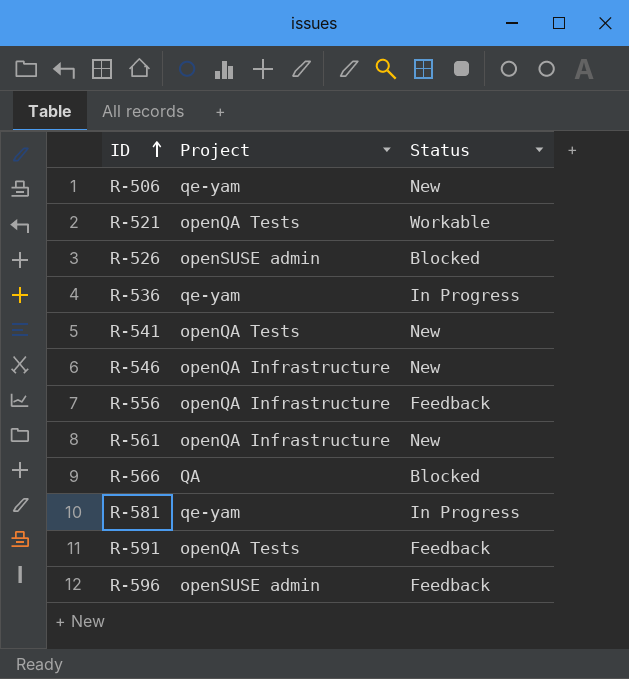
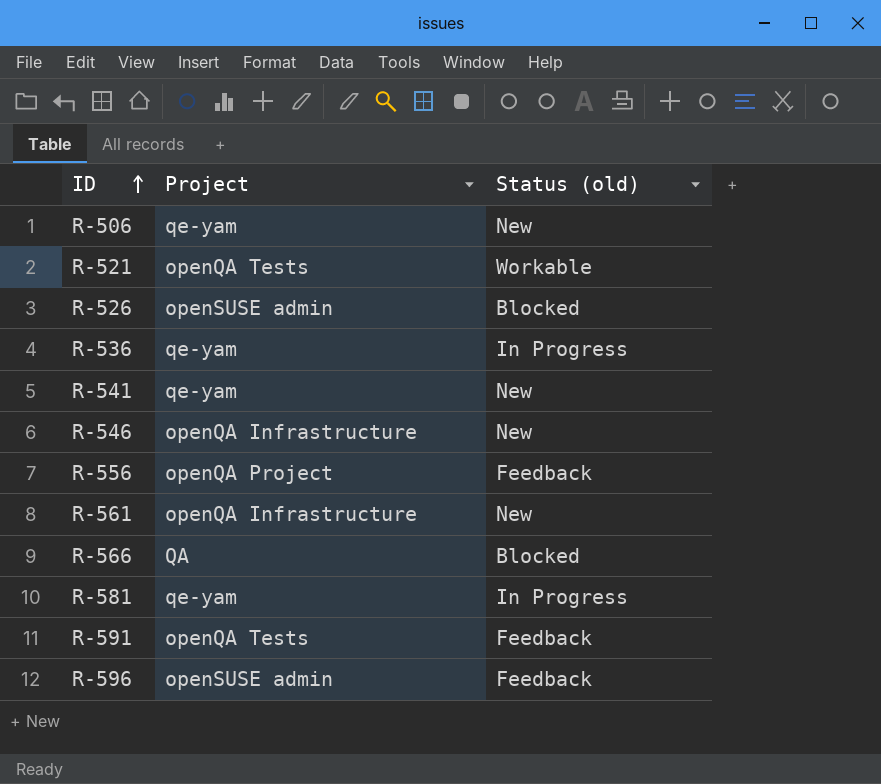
column name: Status -> Status (old)
R-541 | Project: openQA Tests -> qe-yam
R-556 | Project: openQA Infrastructure -> openQA Project

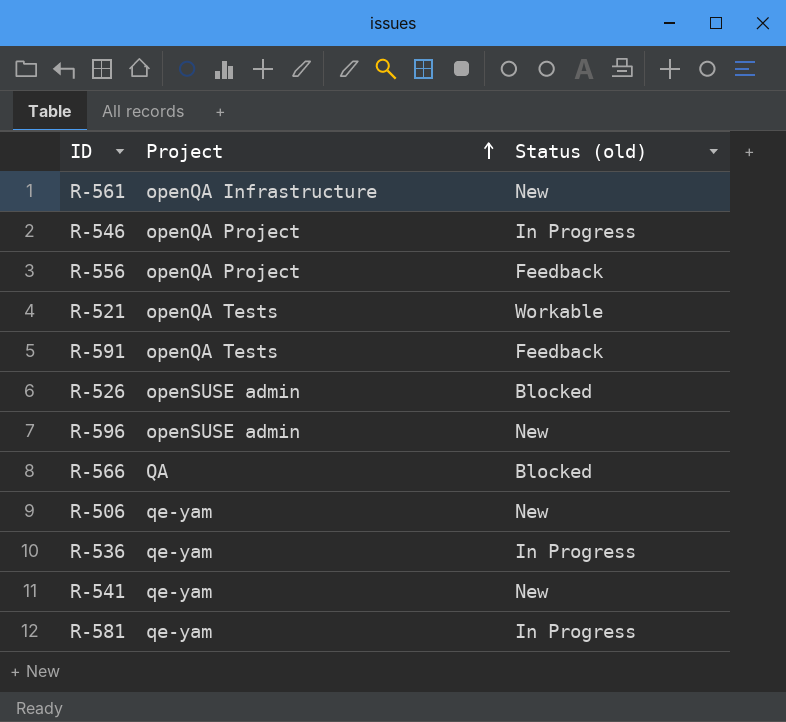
row order: ID ascending -> Project ascending
R-546 | Project: openQA Infrastructure -> openQA Project
R-546 | Status (old): New -> In Progress
R-596 | Status (old): Feedback -> New

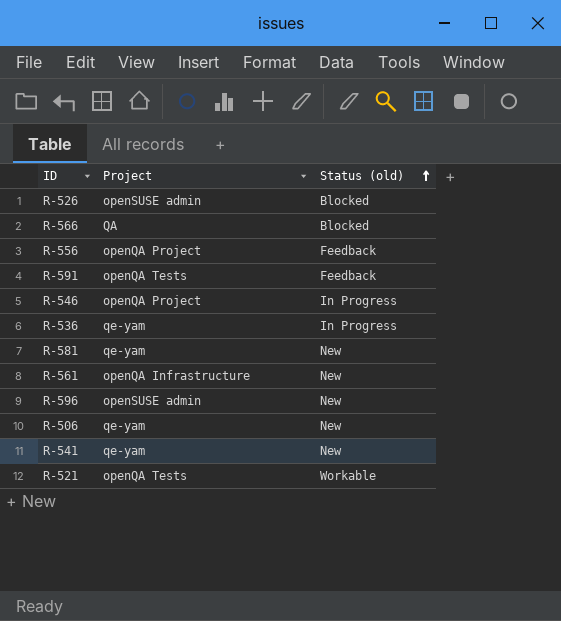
row order: Project ascending -> Status (old) ascending
R-581 | Status (old): In Progress -> New

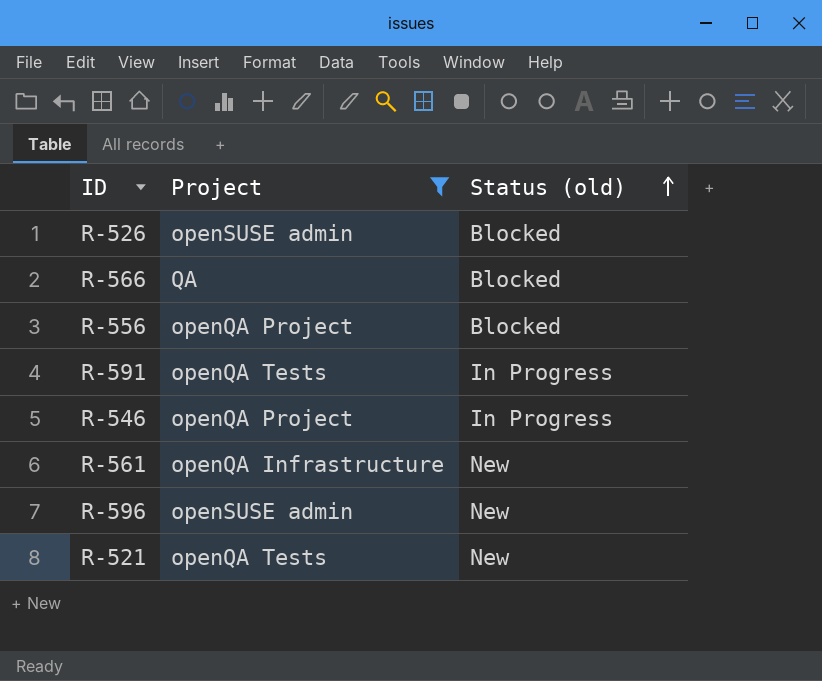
filter: none -> Project != qe-yam
R-556 | Status (old): Feedback -> Blocked
R-591 | Status (old): Feedback -> In Progress
R-521 | Status (old): Workable -> New

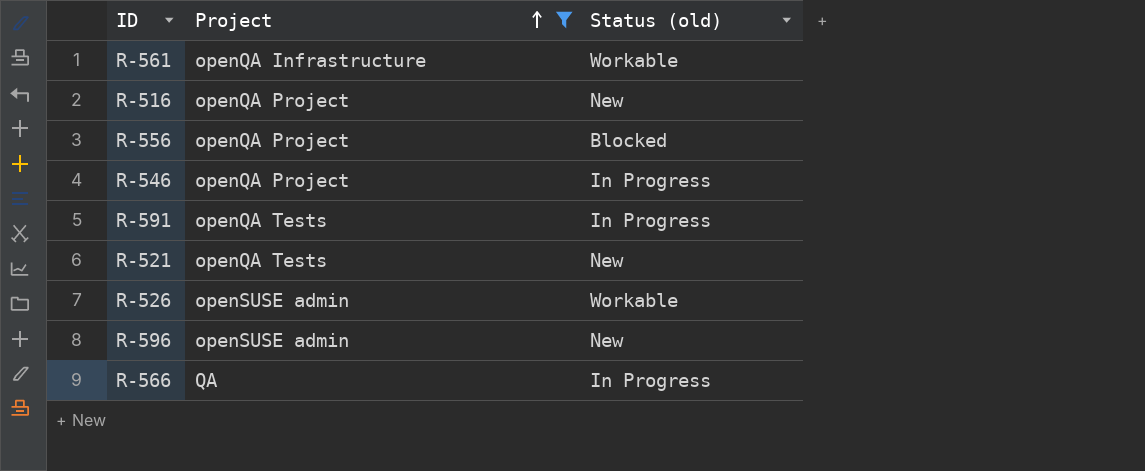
row order: Status (old) ascending -> Project ascending
R-561 | Status (old): New -> Workable
row R-516: none -> openQA Project | New
R-526 | Status (old): Blocked -> Workable
R-566 | Status (old): Blocked -> In Progress

